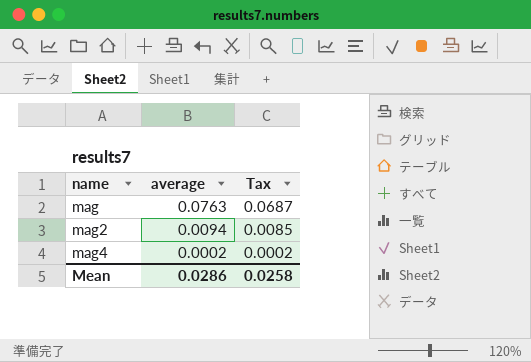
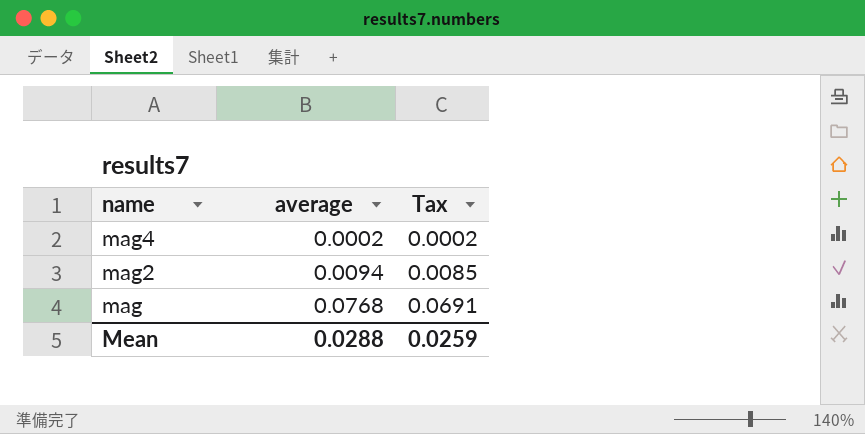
row order: name ascending -> name descending
mag | average: 0.0763 -> 0.0768
mag | Tax: 0.0687 -> 0.0691
Mean | average: 0.0286 -> 0.0288
Mean | Tax: 0.0258 -> 0.0259

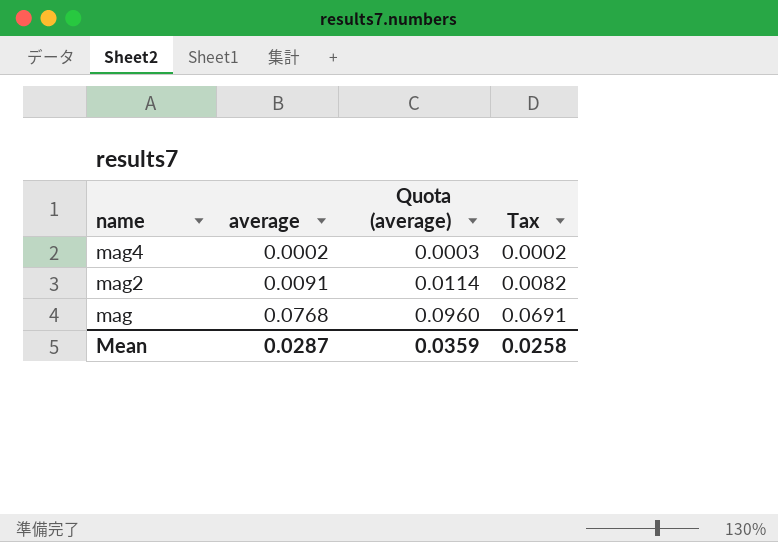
column Quota (average) | formula: none -> [average] * 1.25
mag2 | average: 0.0094 -> 0.0091
mag2 | Tax: 0.0085 -> 0.0082
Mean | average: 0.0288 -> 0.0287
Mean | Tax: 0.0259 -> 0.0258

